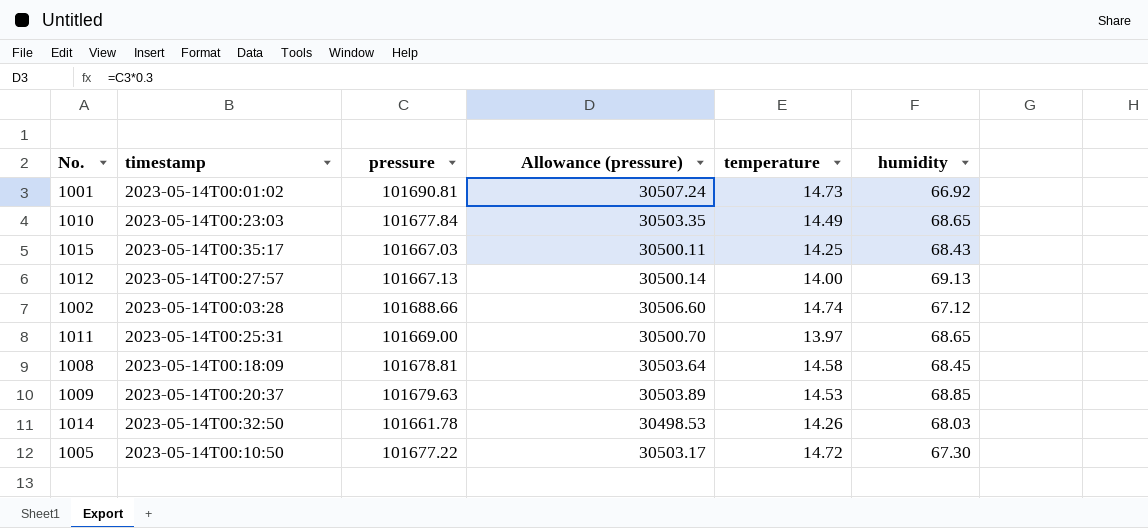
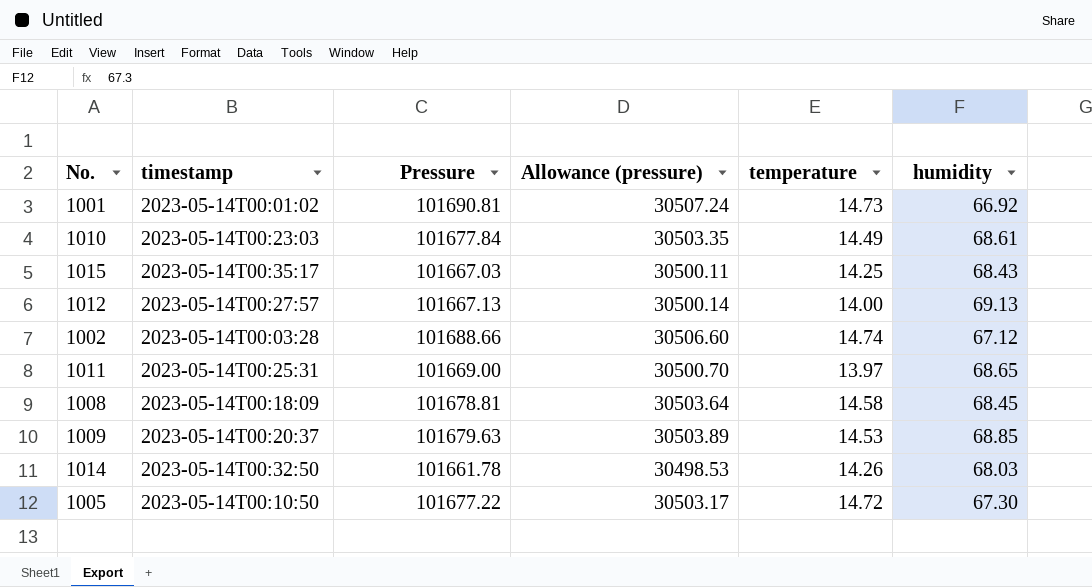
column name: pressure -> Pressure
1010 | humidity: 68.65 -> 68.61

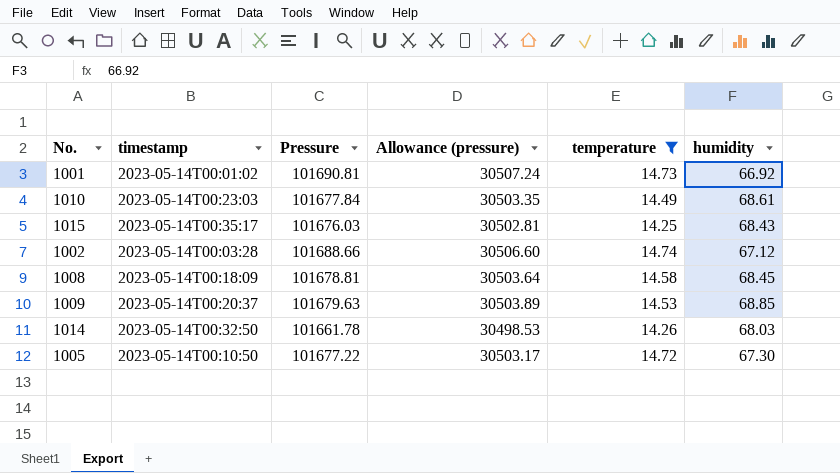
filter: none -> temperature >= 14.25
1015 | Pressure: 101667.03 -> 101676.03
1015 | Allowance (pressure): 30500.11 -> 30502.81

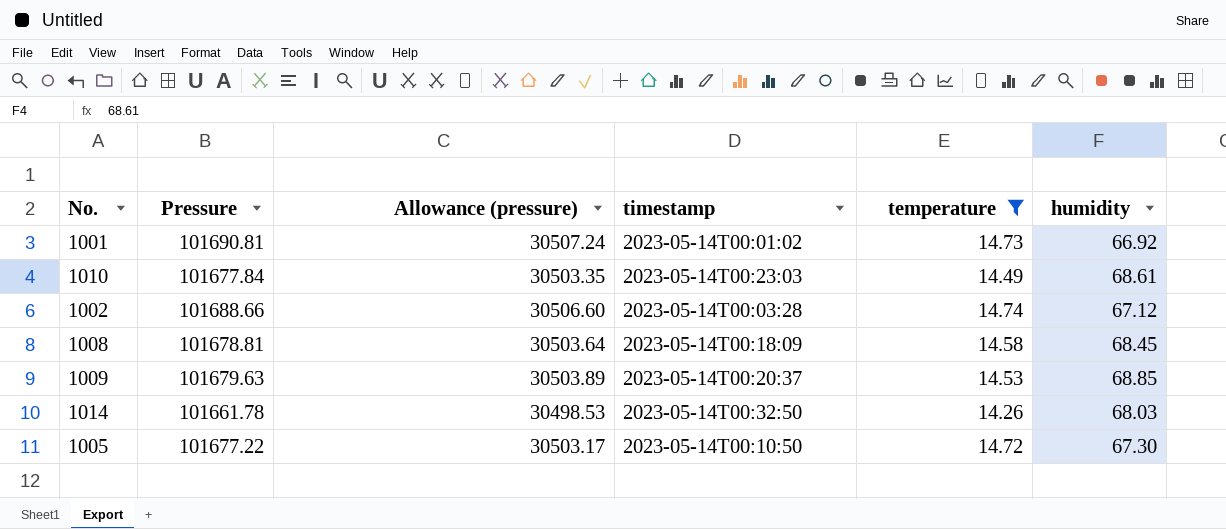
column timestamp | position: 2 -> 4
row 1015: 2023-05-14T00:35:17 | 101676.03 | 30502.81 | 14.25 | 68.43 -> none

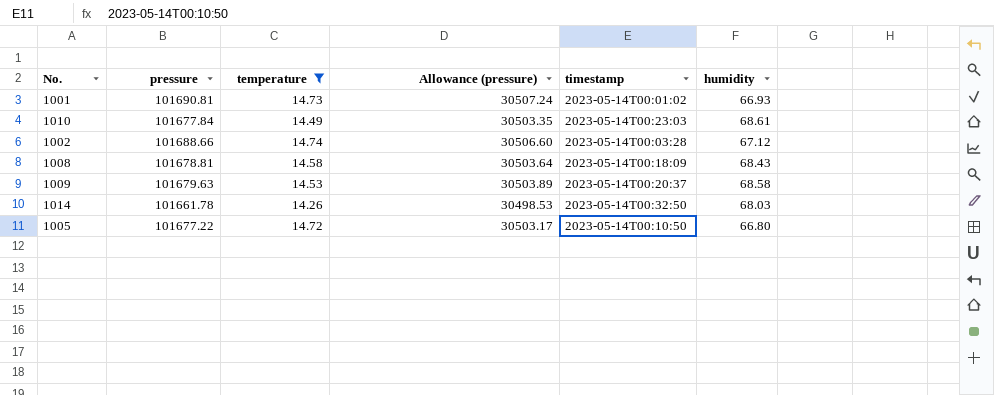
column name: Pressure -> pressure
column temperature | position: 5 -> 3
1001 | humidity: 66.92 -> 66.93
1008 | humidity: 68.45 -> 68.43
1009 | humidity: 68.85 -> 68.58
1005 | humidity: 67.30 -> 66.80

